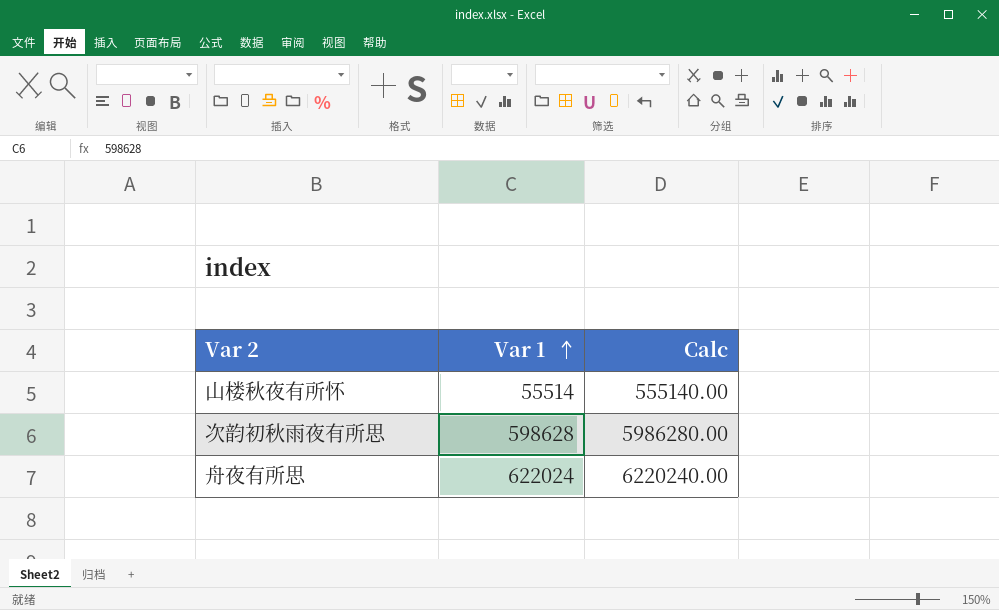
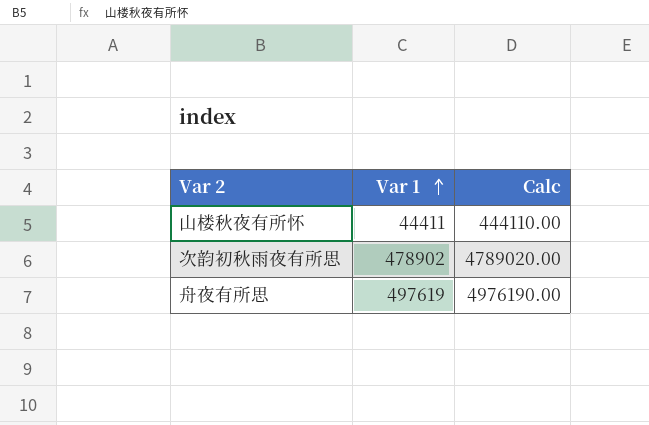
山楼秋夜有所怀 | Var 1: 55514 -> 44411
山楼秋夜有所怀 | Calc: 555140.00 -> 444110.00
次韵初秋雨夜有所思 | Var 1: 598628 -> 478902
次韵初秋雨夜有所思 | Calc: 5986280.00 -> 4789020.00
舟夜有所思 | Var 1: 622024 -> 497619
舟夜有所思 | Calc: 6220240.00 -> 4976190.00

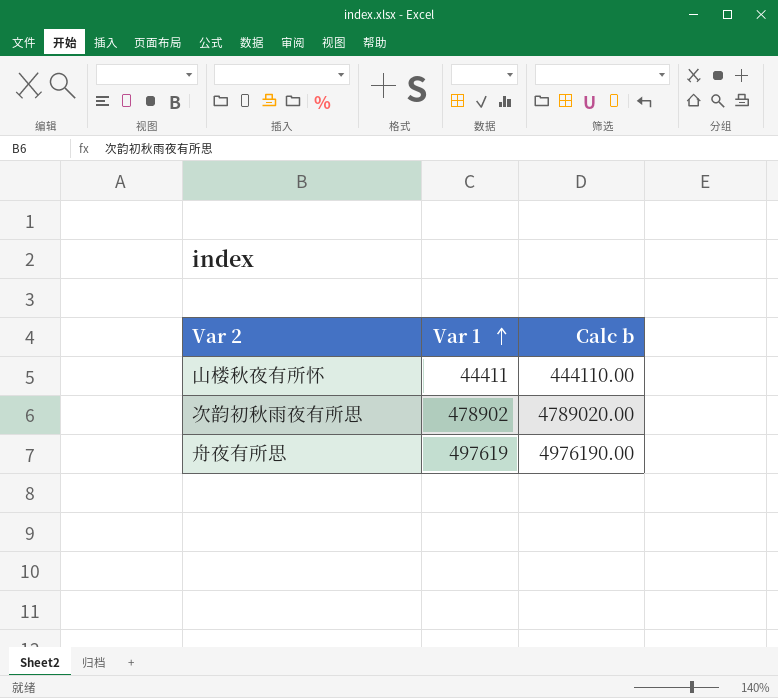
column name: Calc -> Calc b

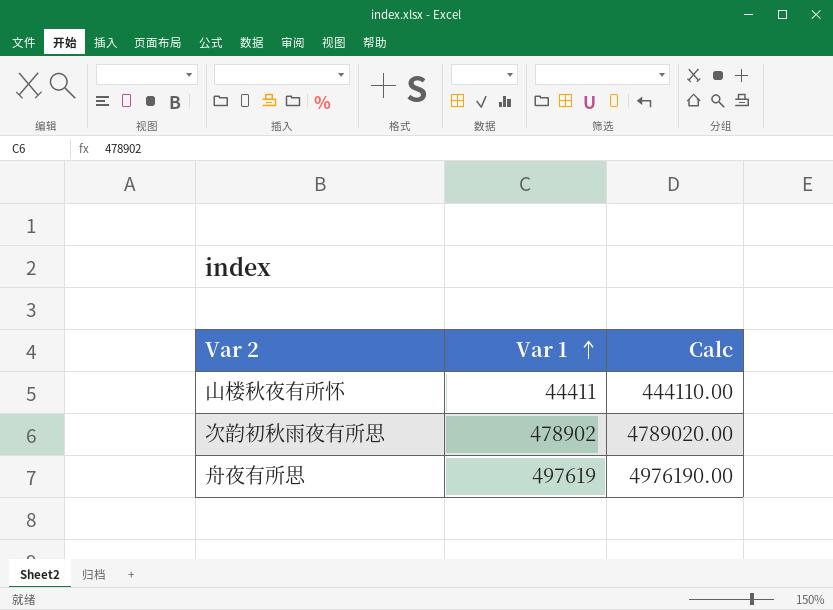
column name: Calc b -> Calc

